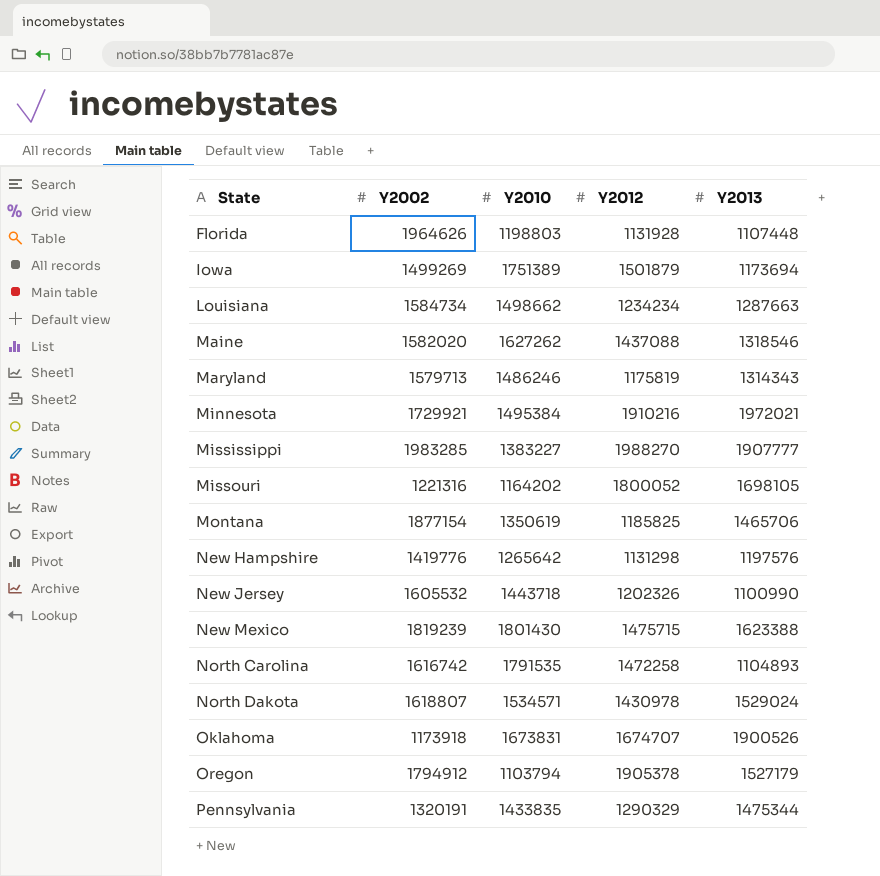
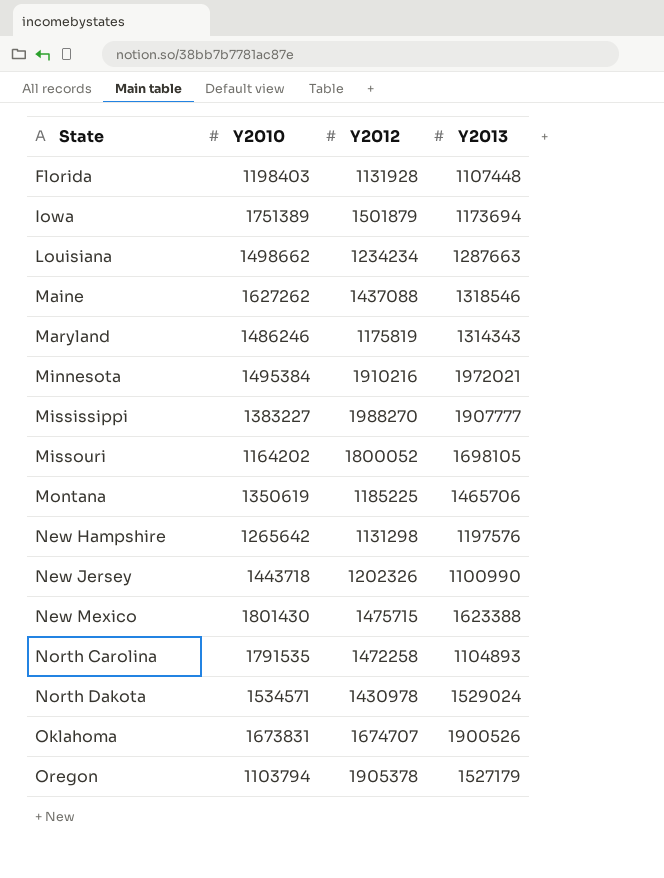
column Y2002 | position: 2 -> none
row Pennsylvania: 1320191 | 1433835 | 1290329 | 1475344 -> none
Florida | Y2010: 1198803 -> 1198403
Montana | Y2012: 1185825 -> 1185225

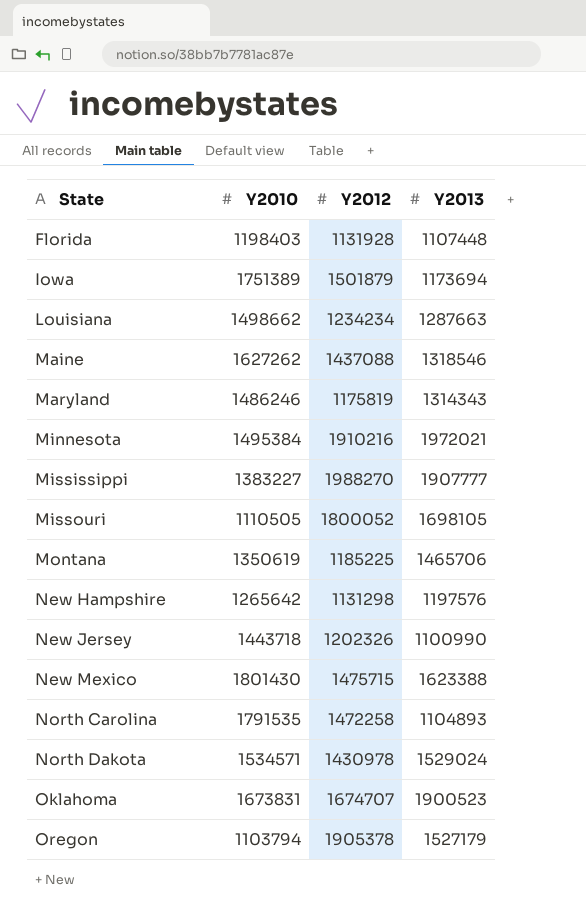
Missouri | Y2010: 1164202 -> 1110505
Oklahoma | Y2013: 1900526 -> 1900523

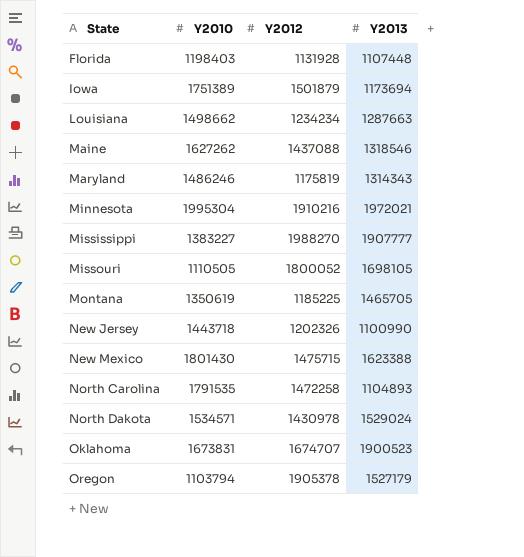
row New Hampshire: 1265642 | 1131298 | 1197576 -> none
Minnesota | Y2010: 1495384 -> 1995304
Montana | Y2013: 1465706 -> 1465705

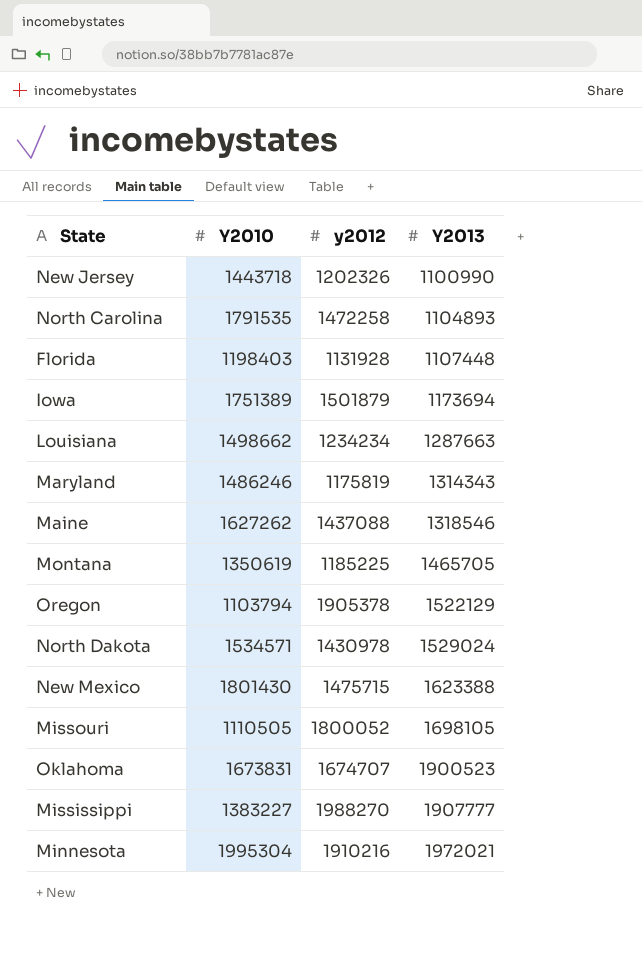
row order: State ascending -> Y2013 ascending
column name: Y2012 -> y2012
Oregon | Y2013: 1527179 -> 1522129

